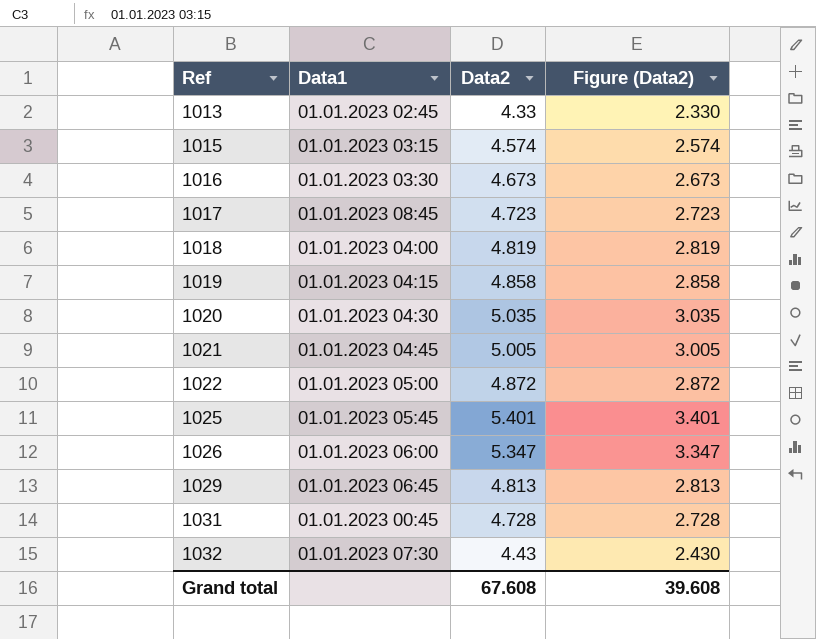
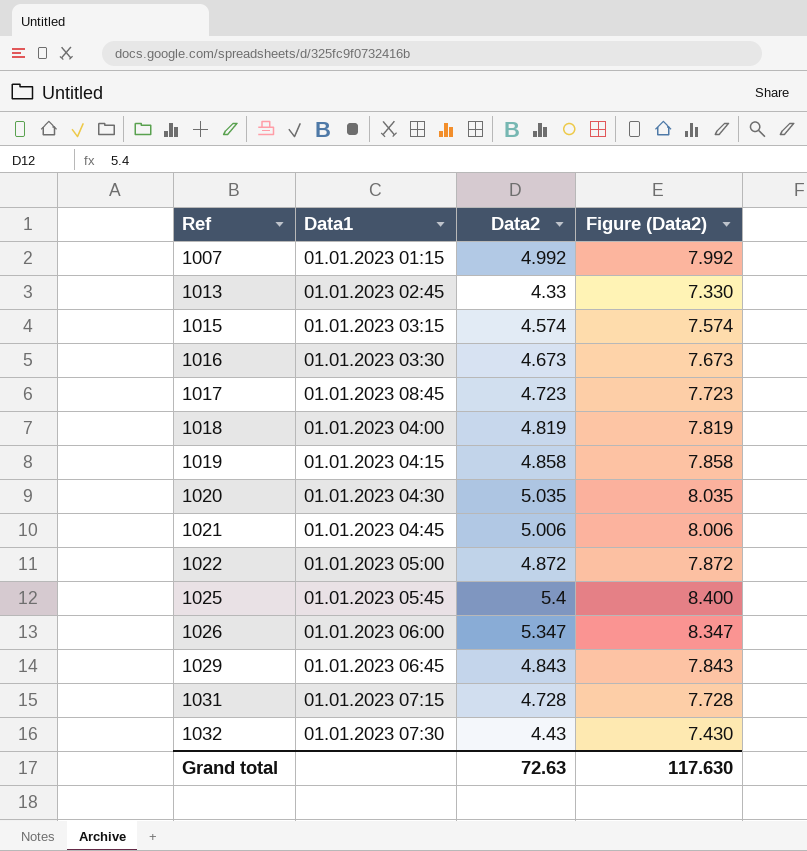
column Figure (Data2) | formula: [Data2] - 2 -> [Data2] + 3
row 1007: none -> 01.01.2023 01:15 | 4.992 | 7.992
1021 | Data2: 5.005 -> 5.006
1025 | Data2: 5.401 -> 5.4
1029 | Data2: 4.813 -> 4.843
1031 | Data1: 01.01.2023 00:45 -> 01.01.2023 07:15
Grand total | Data2: 67.608 -> 72.63
Grand total | Figure (Data2): 39.608 -> 117.630

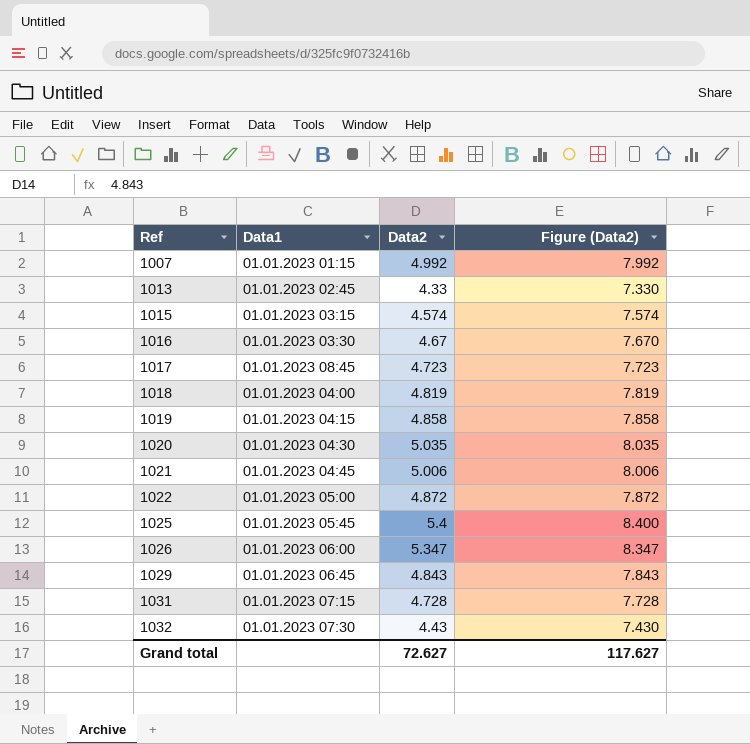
1016 | Data2: 4.673 -> 4.67
1016 | Figure (Data2): 7.673 -> 7.670
Grand total | Data2: 72.63 -> 72.627
Grand total | Figure (Data2): 117.630 -> 117.627

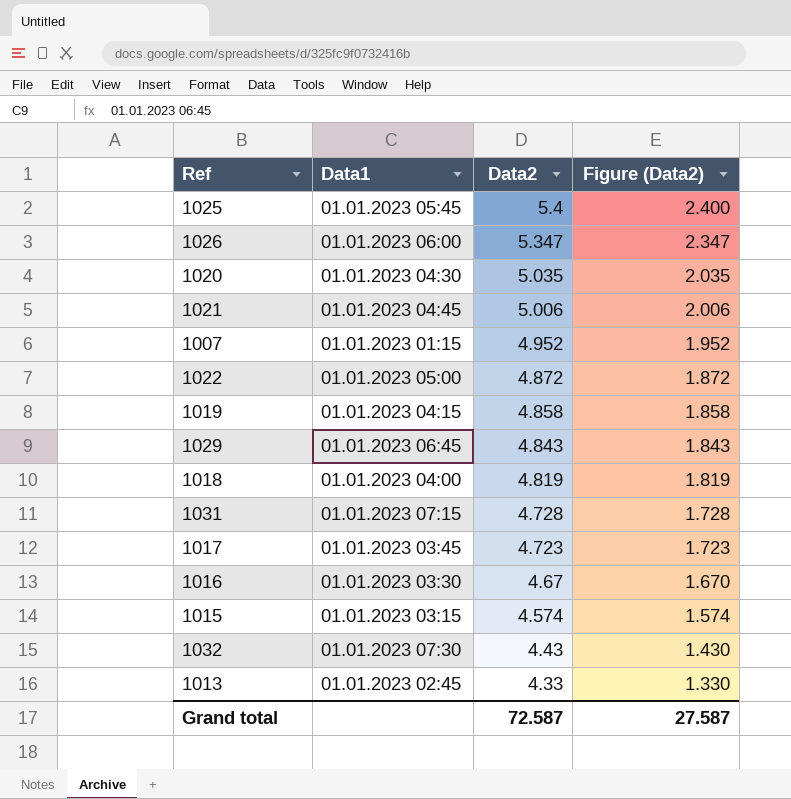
row order: Ref ascending -> Data2 descending
column Figure (Data2) | formula: [Data2] + 3 -> [Data2] - 3
1007 | Data2: 4.992 -> 4.952
1017 | Data1: 01.01.2023 08:45 -> 01.01.2023 03:45
Grand total | Data2: 72.627 -> 72.587
Grand total | Figure (Data2): 117.627 -> 27.587

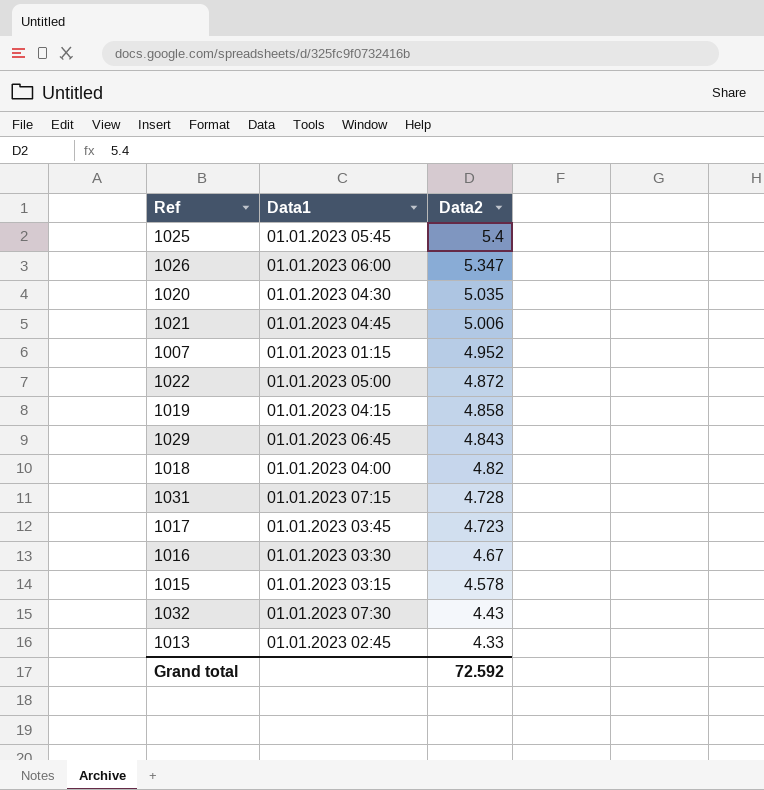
column Figure (Data2) | formula: [Data2] - 3 -> none
1018 | Data2: 4.819 -> 4.82
1015 | Data2: 4.574 -> 4.578
Grand total | Data2: 72.587 -> 72.592

